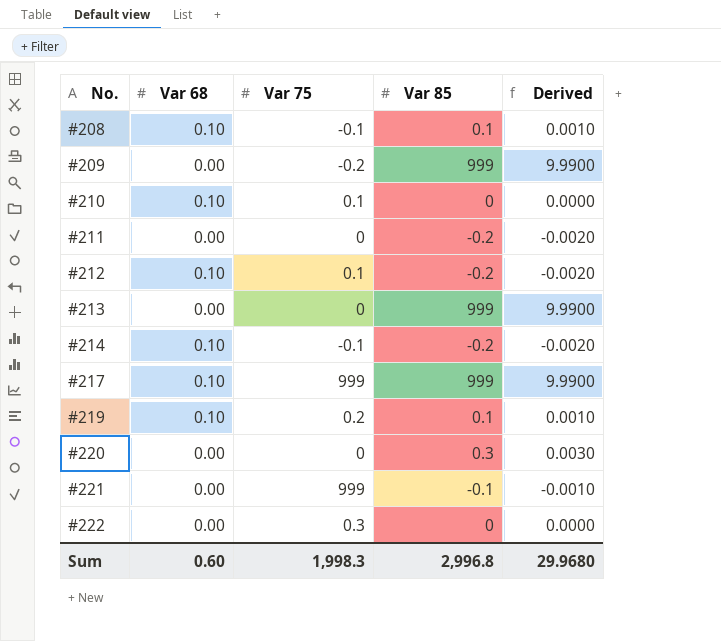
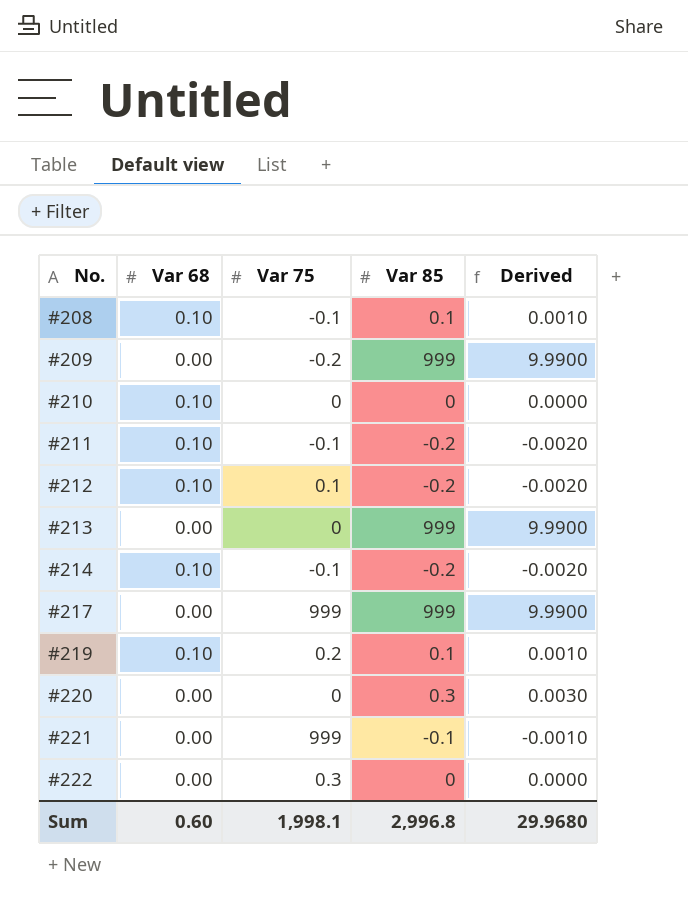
#210 | Var 75: 0.1 -> 0
#211 | Var 68: 0.00 -> 0.10
#211 | Var 75: 0 -> -0.1
#217 | Var 68: 0.10 -> 0.00
Sum | Var 75: 1,998.3 -> 1,998.1

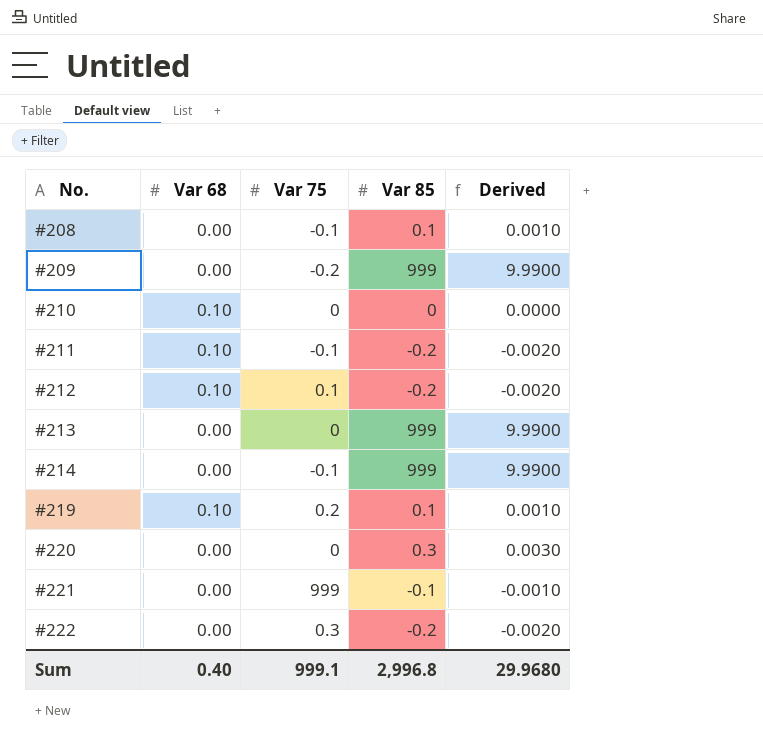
row #217: 0.00 | 999 | 999 | 9.9900 -> none
#208 | Var 68: 0.10 -> 0.00
#214 | Var 68: 0.10 -> 0.00
#214 | Var 85: -0.2 -> 999
#214 | Derived: -0.0020 -> 9.9900
#222 | Var 85: 0 -> -0.2
#222 | Derived: 0.0000 -> -0.0020
Sum | Var 68: 0.60 -> 0.40
Sum | Var 75: 1,998.1 -> 999.1

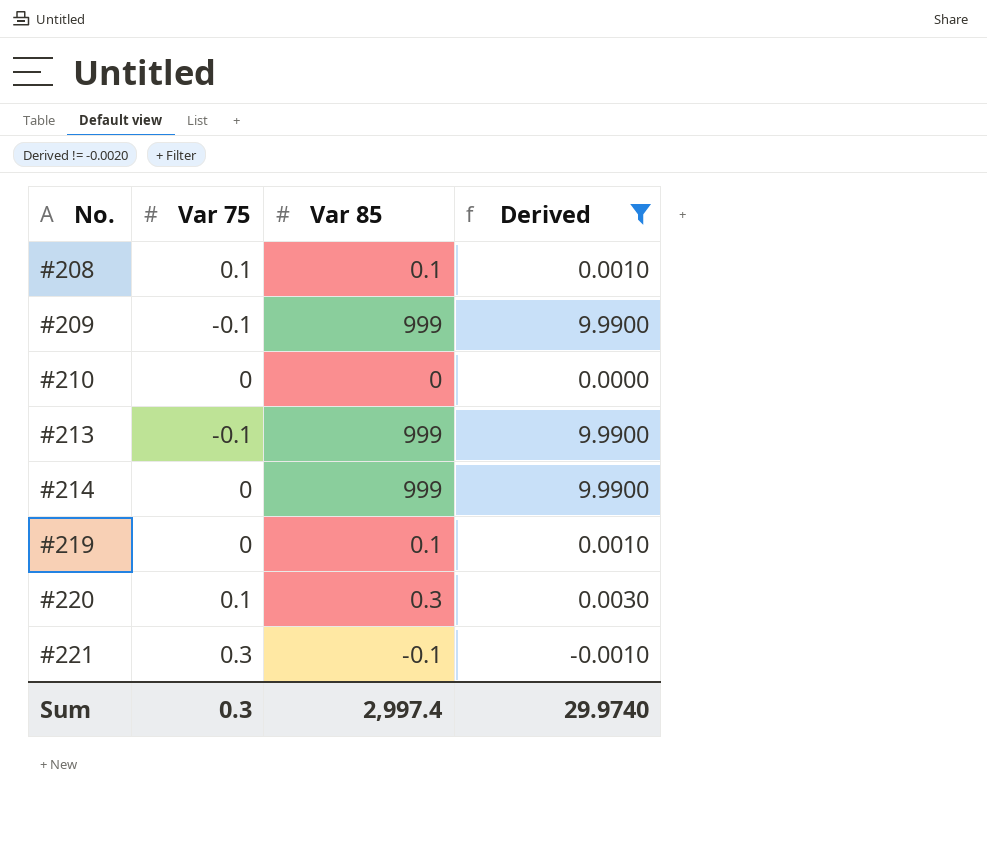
filter: none -> Derived != -0.0020
column Var 68 | position: 2 -> none
#208 | Var 75: -0.1 -> 0.1
#209 | Var 75: -0.2 -> -0.1
#213 | Var 75: 0 -> -0.1
#214 | Var 75: -0.1 -> 0
#219 | Var 75: 0.2 -> 0
#220 | Var 75: 0 -> 0.1
#221 | Var 75: 999 -> 0.3
Sum | Var 75: 999.1 -> 0.3
Sum | Var 85: 2,996.8 -> 2,997.4
Sum | Derived: 29.9680 -> 29.9740

